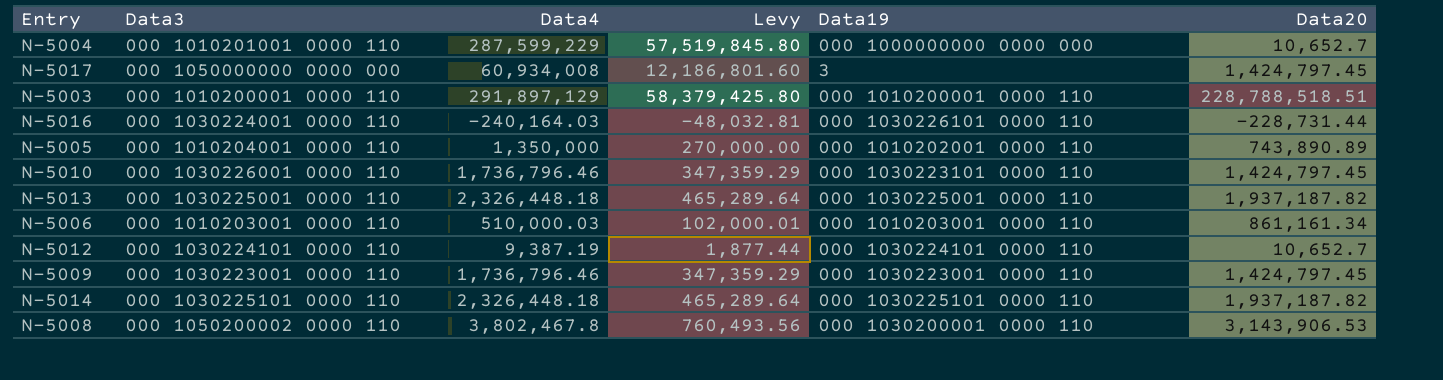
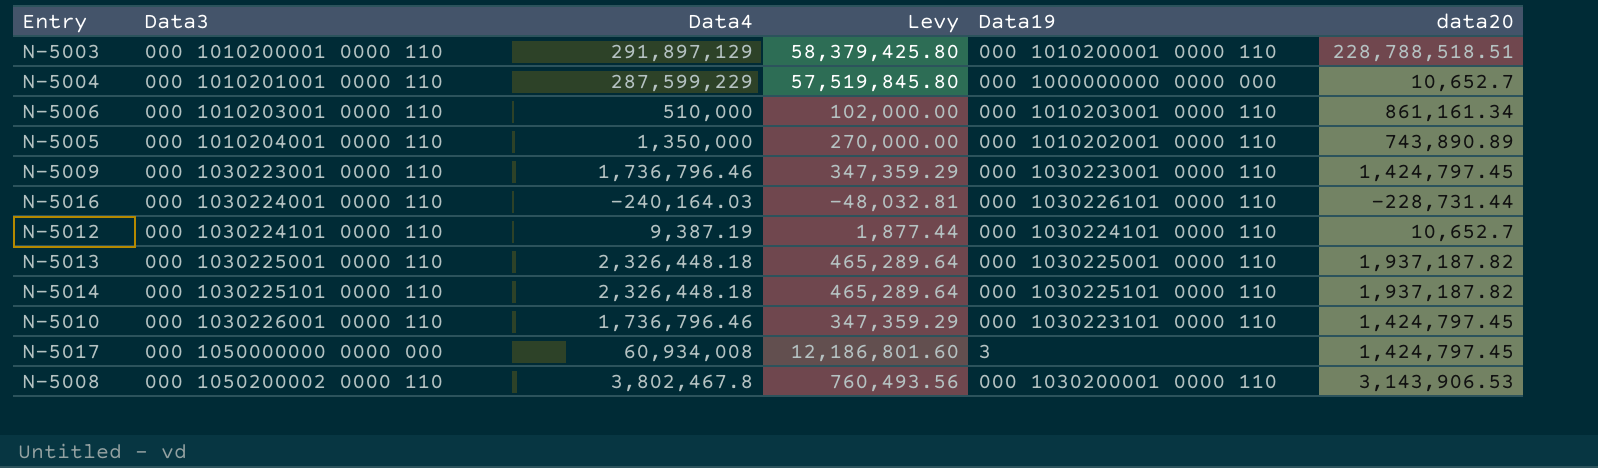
row order: none -> Data3 ascending
column name: Data20 -> data20
N-5006 | Data4: 510,000.03 -> 510,000
N-5006 | Levy: 102,000.01 -> 102,000.00

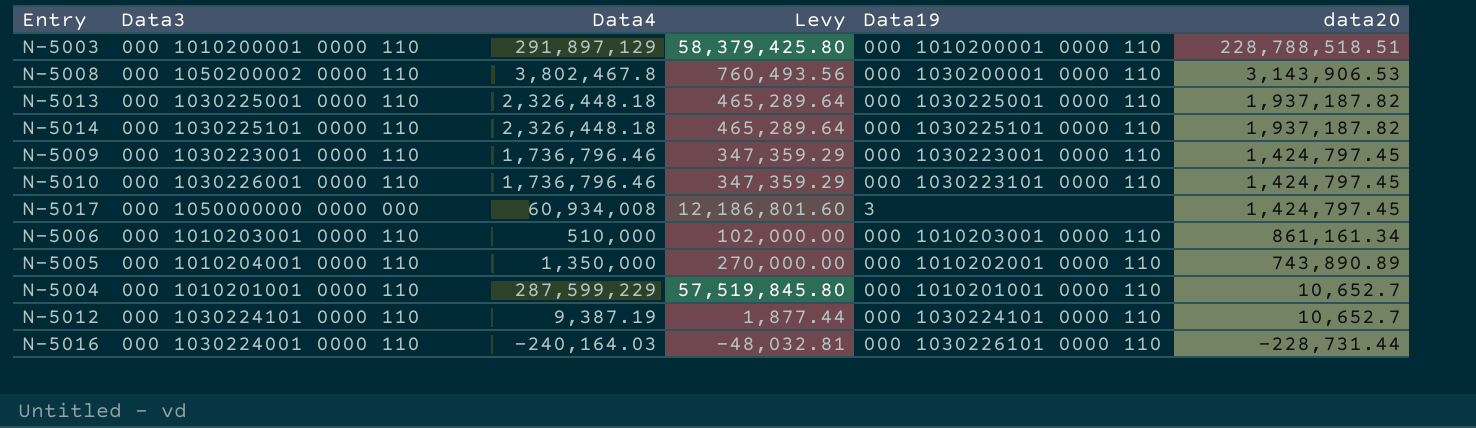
row order: Data3 ascending -> data20 descending
N-5004 | Data19: 000 1000000000 0000 000 -> 000 1010201001 0000 110

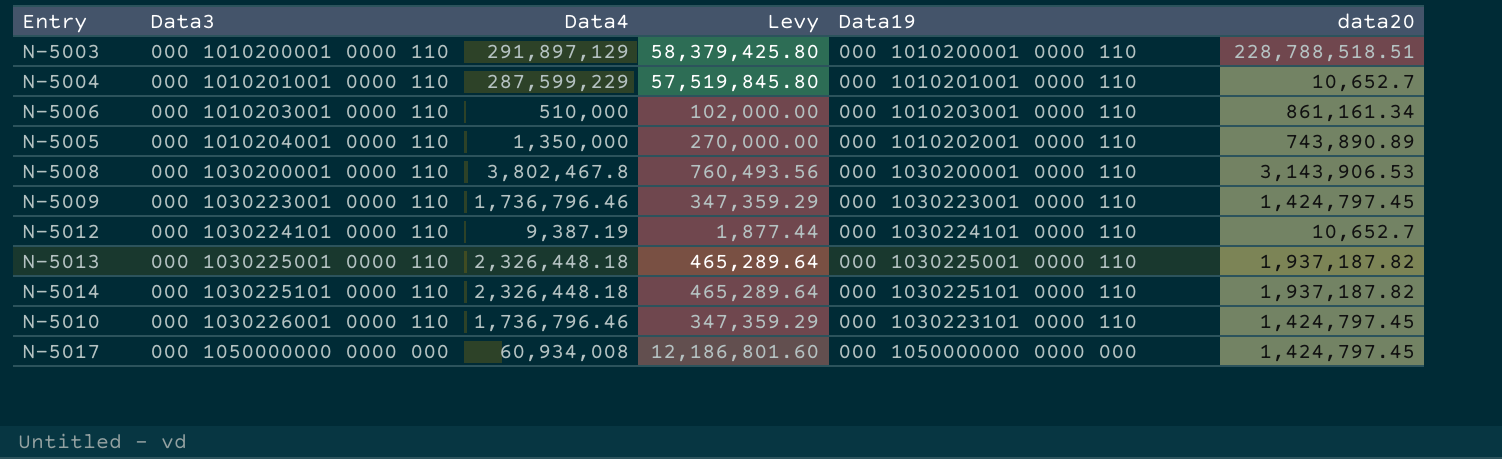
row order: data20 descending -> Data3 ascending
row N-5016: 000 1030224001 0000 110 | -240,164.03 | -48,032.81 | 000 1030226101 0000 110 | -228,731.44 -> none
N-5008 | Data3: 000 1050200002 0000 110 -> 000 1030200001 0000 110
N-5017 | Data19: 3 -> 000 1050000000 0000 000

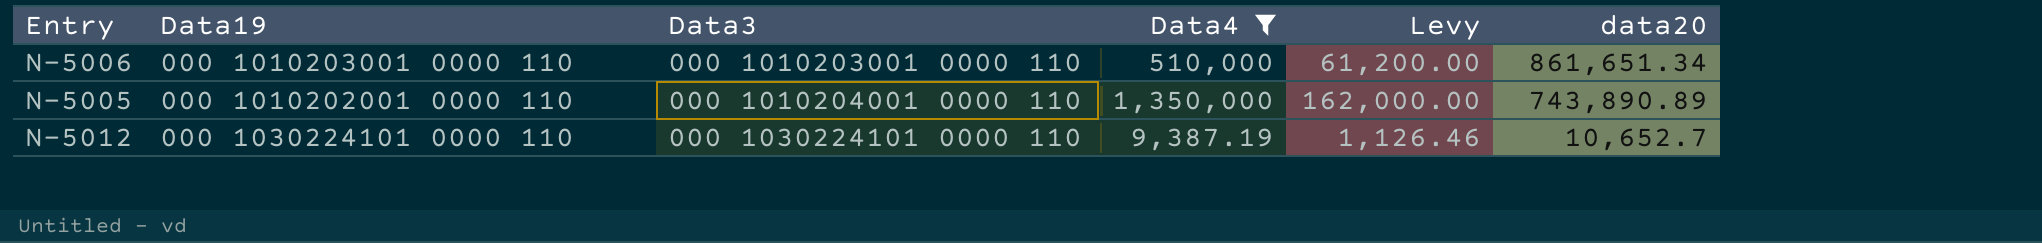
filter: none -> Data4 <= 1,350,000
column Data19 | position: 5 -> 2
column Levy | formula: [Data4] * 0.2 -> [Data4] * 0.12
N-5006 | data20: 861,161.34 -> 861,651.34

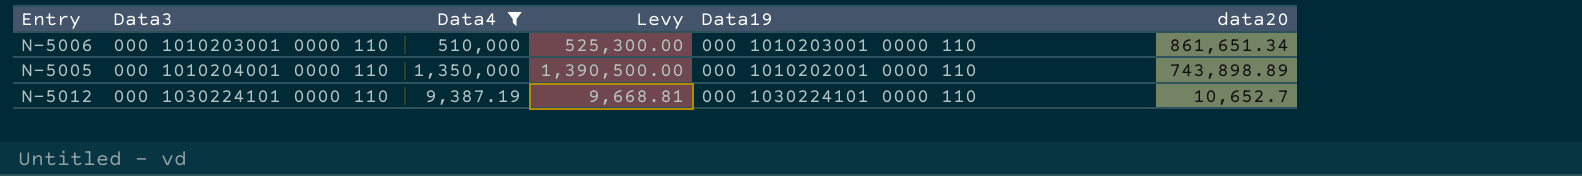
column Levy | formula: [Data4] * 0.12 -> [Data4] * 1.03
column Data19 | position: 2 -> 5
N-5005 | data20: 743,890.89 -> 743,898.89

